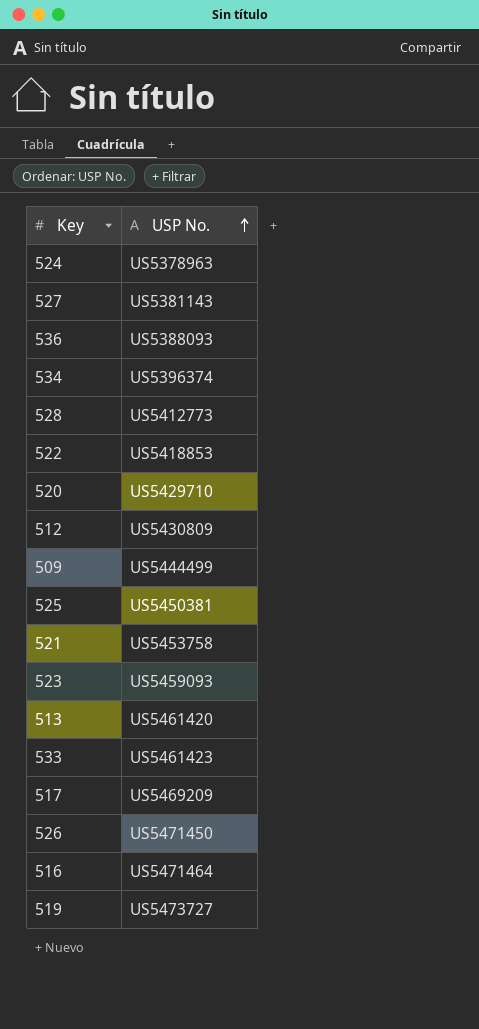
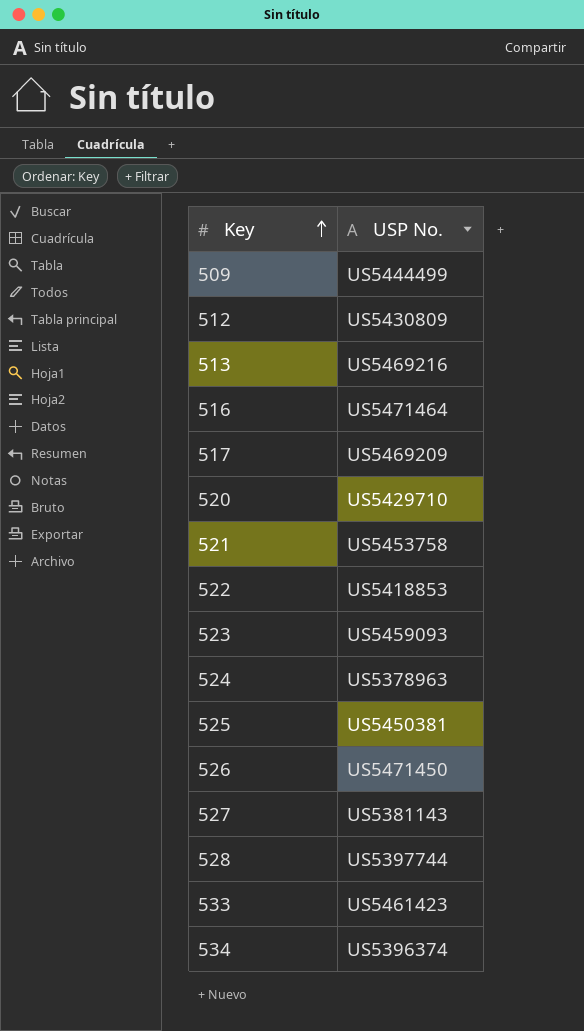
row order: USP No. ascending -> Key ascending
row 536: US5388093 -> none
row 519: US5473727 -> none
513 | USP No.: US5461420 -> US5469216
528 | USP No.: US5412773 -> US5397744

